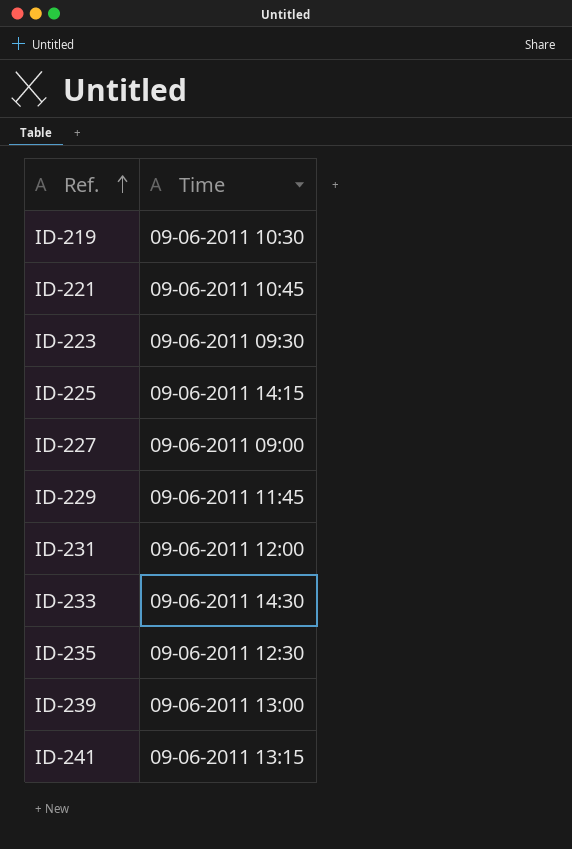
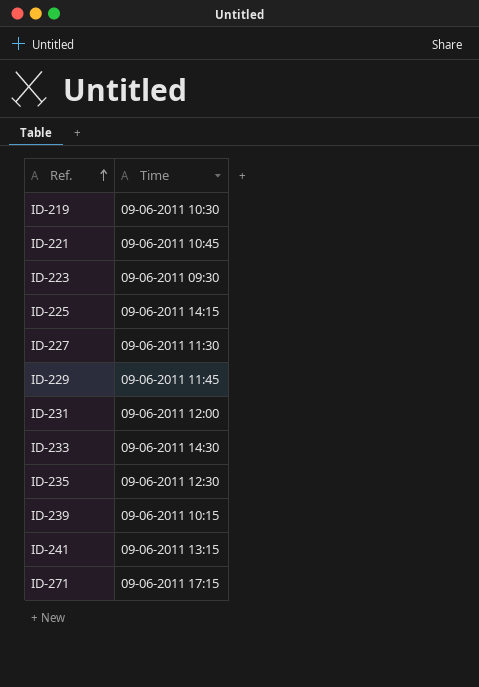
ID-227 | Time: 09-06-2011 09:00 -> 09-06-2011 11:30
ID-239 | Time: 09-06-2011 13:00 -> 09-06-2011 10:15
row ID-271: none -> 09-06-2011 17:15

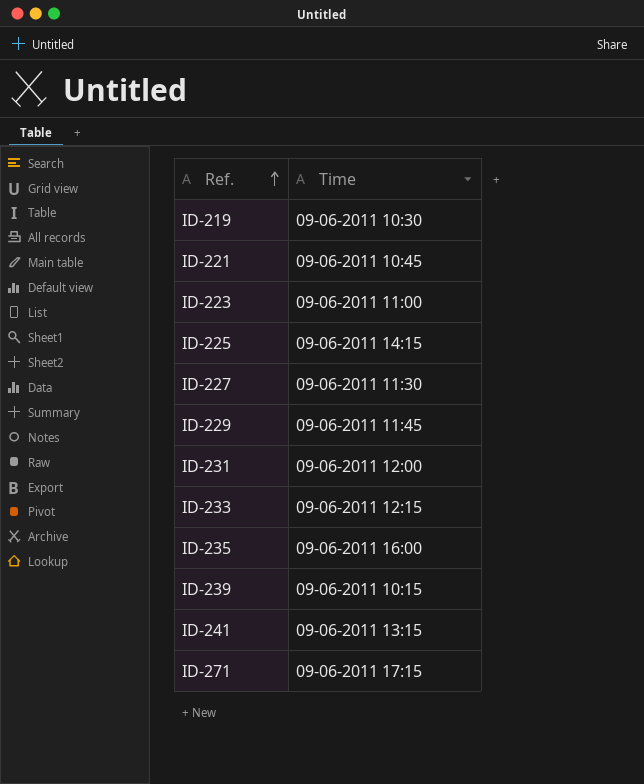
ID-223 | Time: 09-06-2011 09:30 -> 09-06-2011 11:00
ID-233 | Time: 09-06-2011 14:30 -> 09-06-2011 12:15
ID-235 | Time: 09-06-2011 12:30 -> 09-06-2011 16:00

